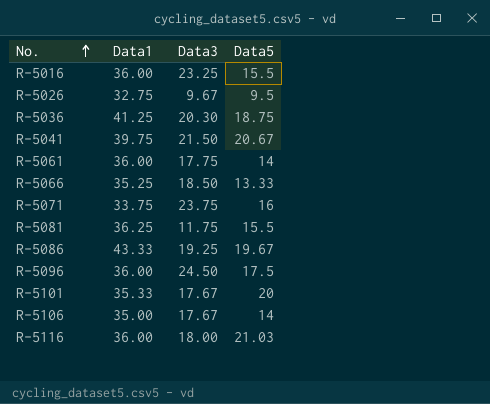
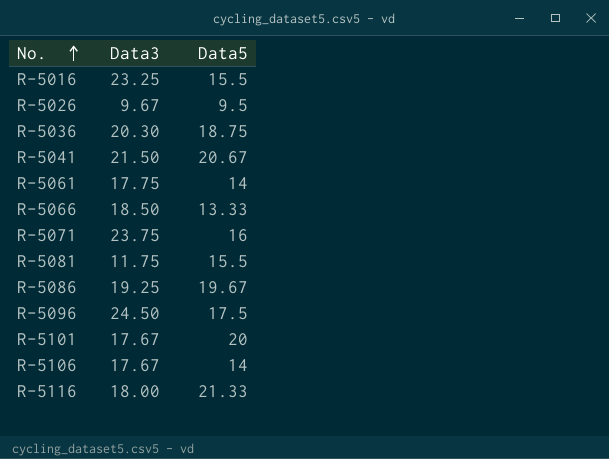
column Data1 | position: 2 -> none
R-5116 | Data5: 21.03 -> 21.33

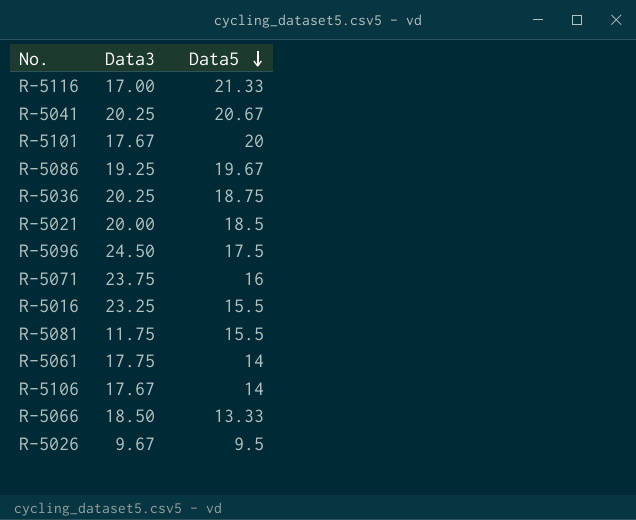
row order: No. ascending -> Data5 descending
R-5116 | Data3: 18.00 -> 17.00
R-5041 | Data3: 21.50 -> 20.25
R-5036 | Data3: 20.30 -> 20.25
row R-5021: none -> 20.00 | 18.5

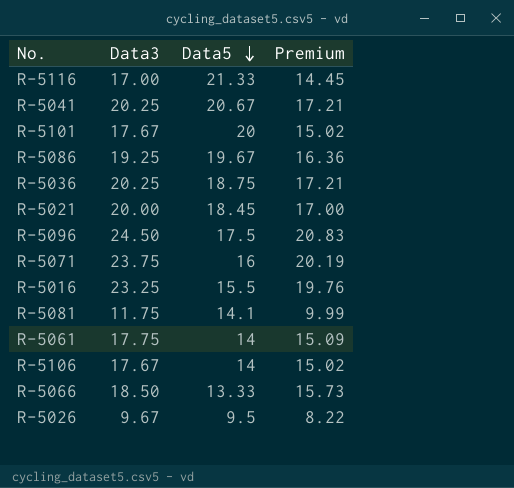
column Premium | formula: none -> [Data3] * 0.85
R-5021 | Data5: 18.5 -> 18.45
R-5081 | Data5: 15.5 -> 14.1

